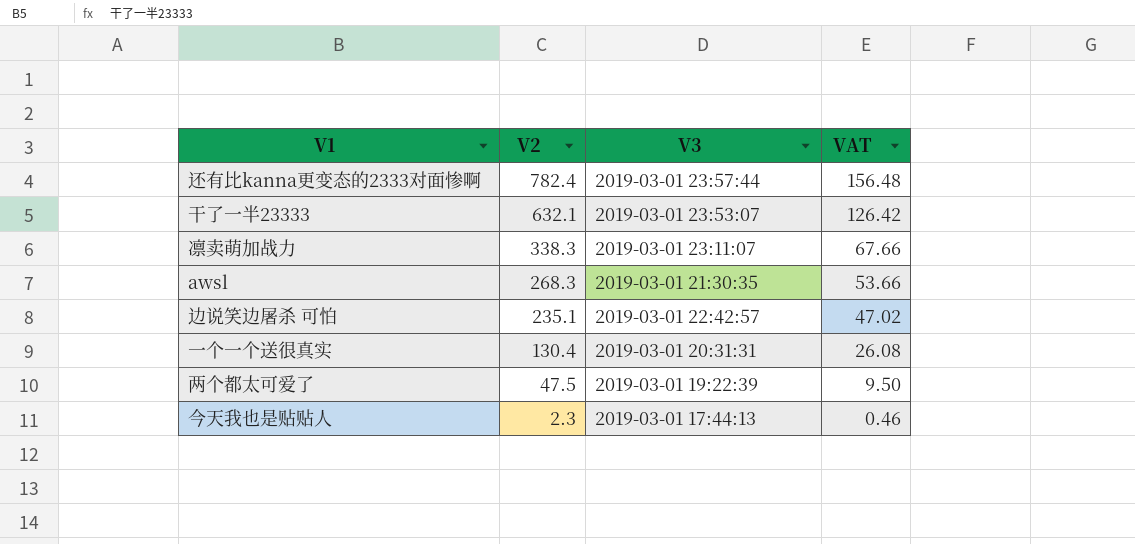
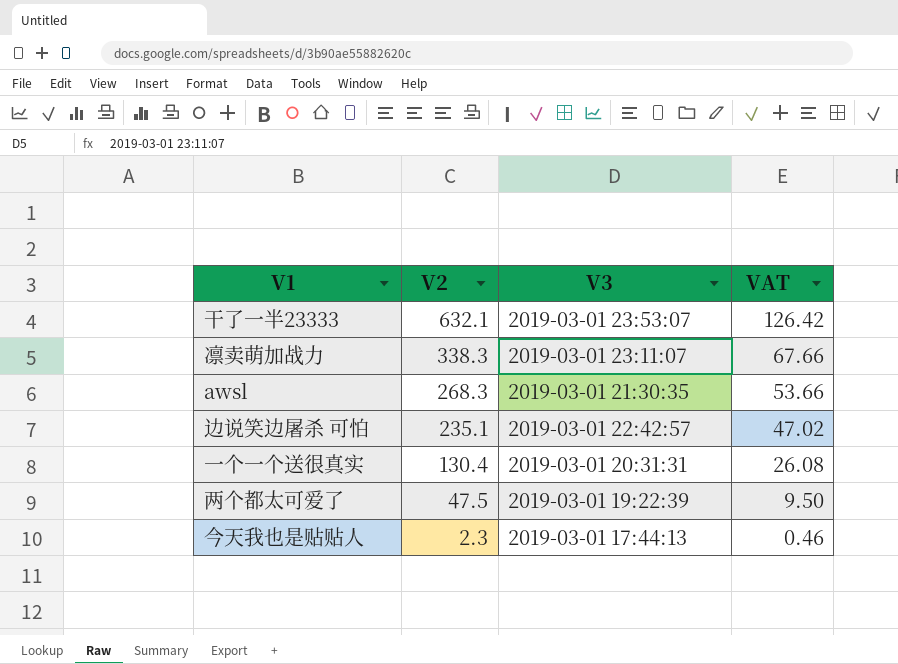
row 还有比kanna更变态的2333对面惨啊: 782.4 | 2019-03-01 23:57:44 | 156.48 -> none

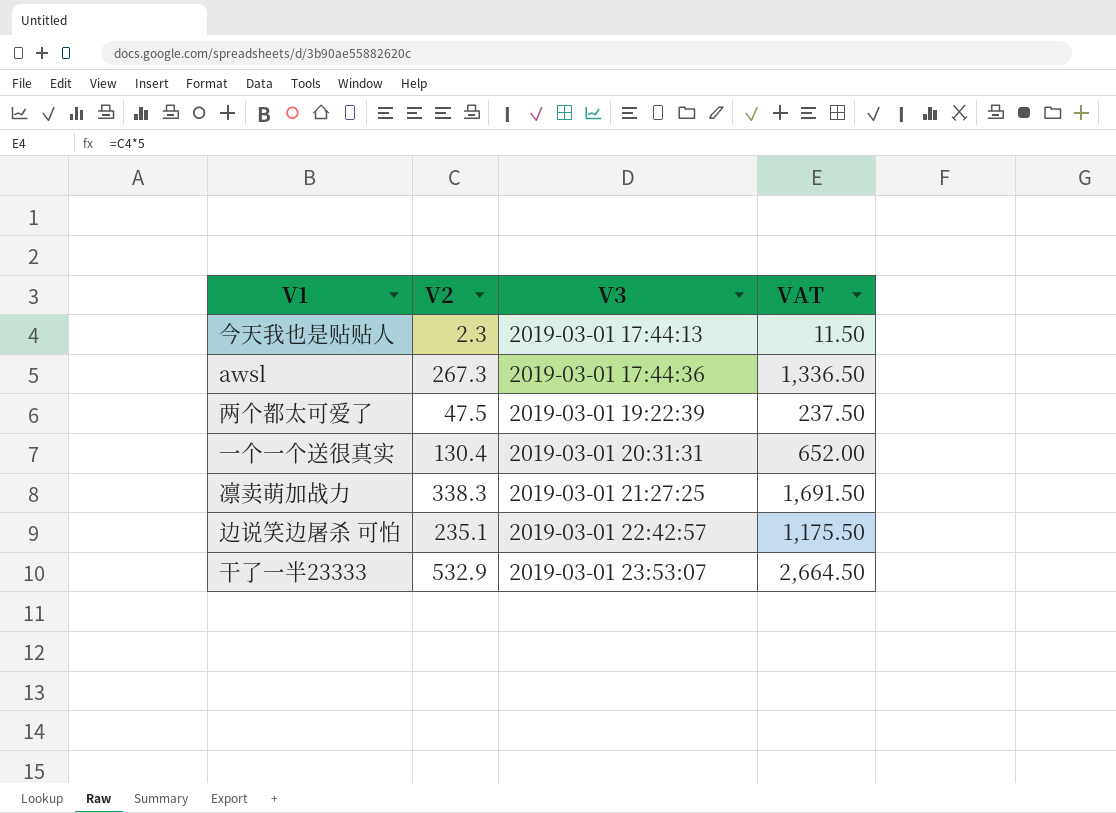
row order: V2 descending -> V3 ascending
column VAT | formula: [V2] * 0.2 -> [V2] * 5
awsl | V2: 268.3 -> 267.3
awsl | V3: 2019-03-01 21:30:35 -> 2019-03-01 17:44:36
凛卖萌加战力 | V3: 2019-03-01 23:11:07 -> 2019-03-01 21:27:25
干了一半23333 | V2: 632.1 -> 532.9

